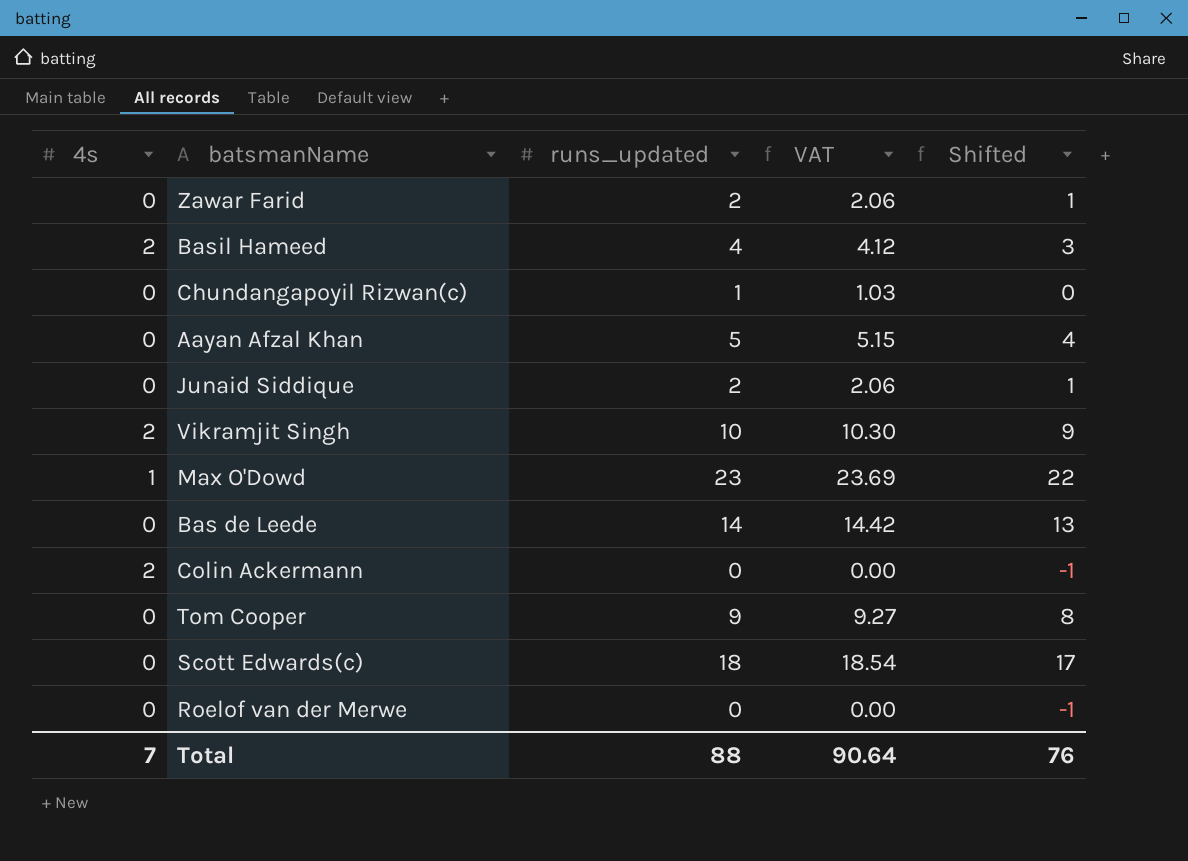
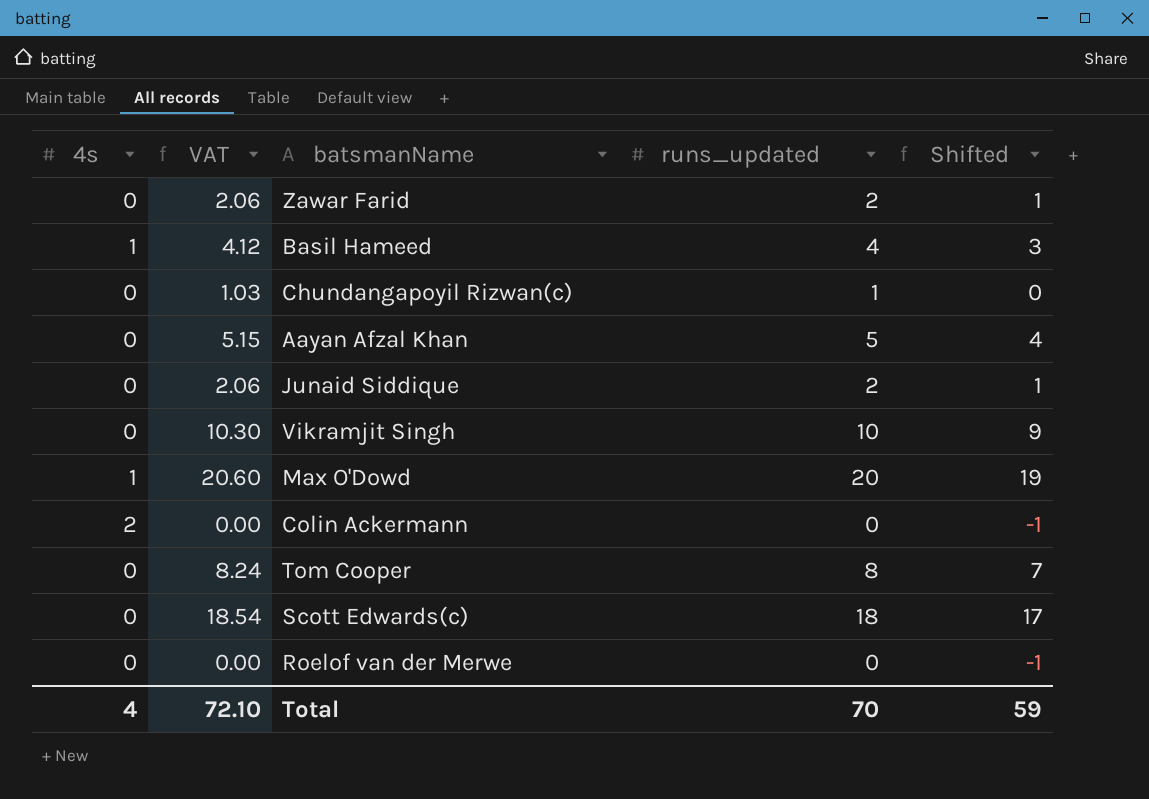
column VAT | position: 4 -> 2
row Bas de Leede: 0 | 14 | 14.42 | 13 -> none
Basil Hameed | 4s: 2 -> 1
Vikramjit Singh | 4s: 2 -> 0
Max O'Dowd | VAT: 23.69 -> 20.60
Max O'Dowd | runs_updated: 23 -> 20
Max O'Dowd | Shifted: 22 -> 19
Tom Cooper | VAT: 9.27 -> 8.24
Tom Cooper | runs_updated: 9 -> 8
Tom Cooper | Shifted: 8 -> 7
Total | 4s: 7 -> 4
Total | VAT: 90.64 -> 72.10
Total | runs_updated: 88 -> 70
Total | Shifted: 76 -> 59

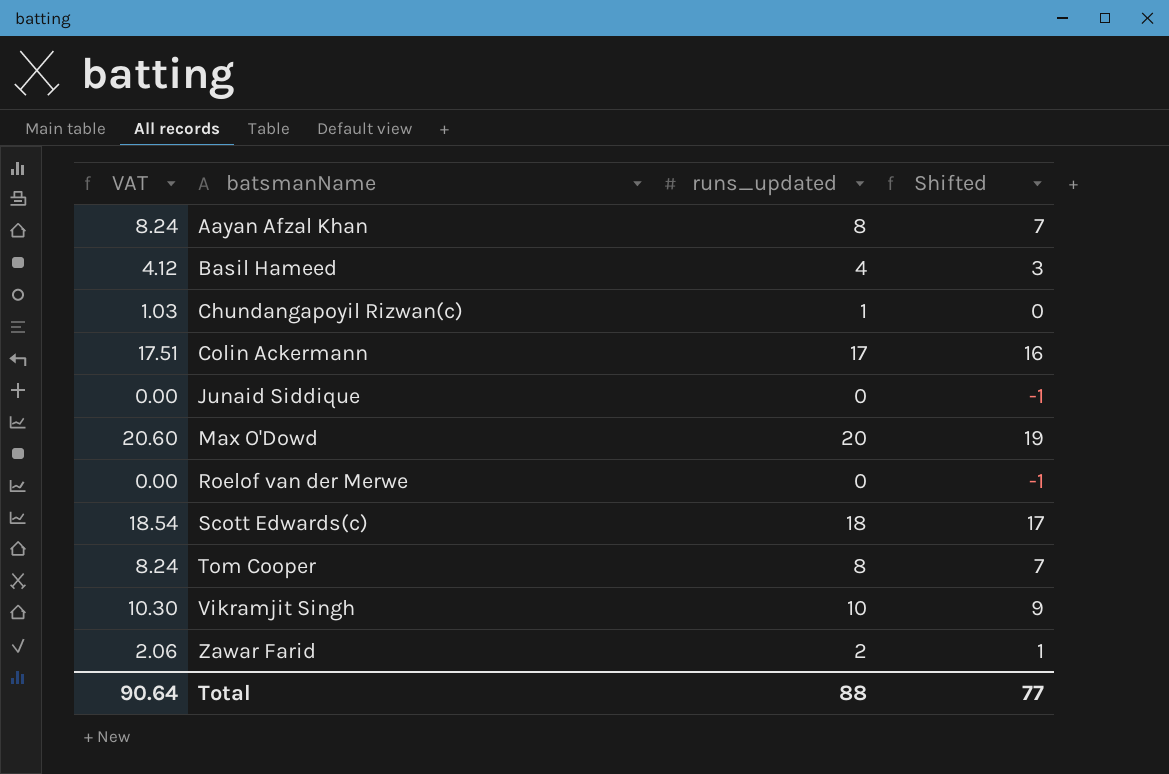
row order: none -> batsmanName ascending
column 4s | position: 1 -> none
Aayan Afzal Khan | VAT: 5.15 -> 8.24
Aayan Afzal Khan | runs_updated: 5 -> 8
Aayan Afzal Khan | Shifted: 4 -> 7
Colin Ackermann | VAT: 0.00 -> 17.51
Colin Ackermann | runs_updated: 0 -> 17
Colin Ackermann | Shifted: -1 -> 16
Junaid Siddique | VAT: 2.06 -> 0.00
Junaid Siddique | runs_updated: 2 -> 0
Junaid Siddique | Shifted: 1 -> -1
Total | VAT: 72.10 -> 90.64
Total | runs_updated: 70 -> 88
Total | Shifted: 59 -> 77

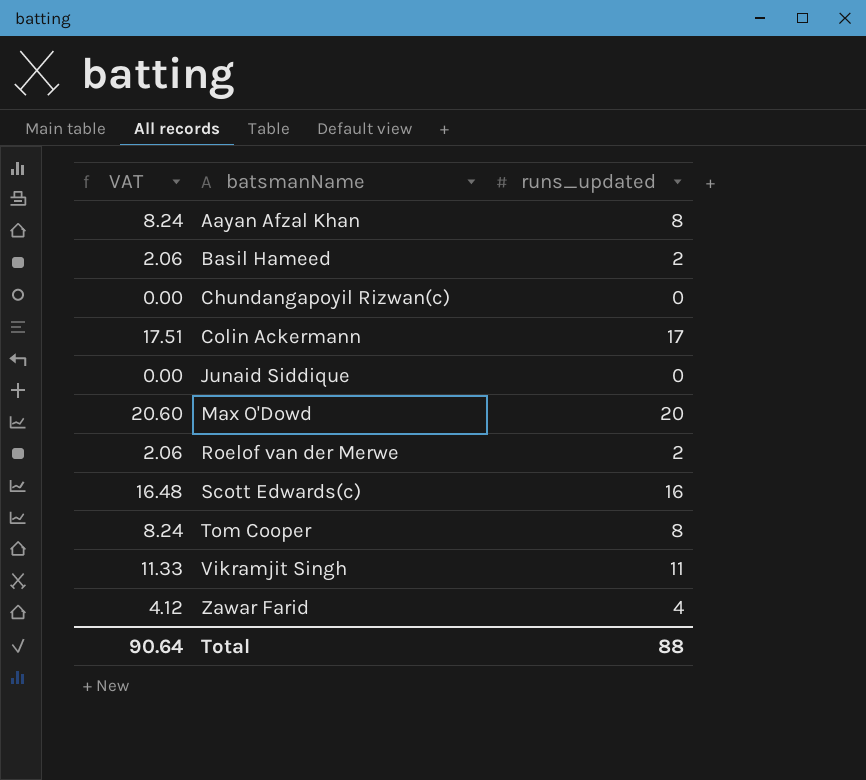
column Shifted | formula: [runs_updated] - 1 -> none
Basil Hameed | VAT: 4.12 -> 2.06
Basil Hameed | runs_updated: 4 -> 2
Chundangapoyil Rizwan(c) | VAT: 1.03 -> 0.00
Chundangapoyil Rizwan(c) | runs_updated: 1 -> 0
Roelof van der Merwe | VAT: 0.00 -> 2.06
Roelof van der Merwe | runs_updated: 0 -> 2
Scott Edwards(c) | VAT: 18.54 -> 16.48
Scott Edwards(c) | runs_updated: 18 -> 16
Vikramjit Singh | VAT: 10.30 -> 11.33
Vikramjit Singh | runs_updated: 10 -> 11
Zawar Farid | VAT: 2.06 -> 4.12
Zawar Farid | runs_updated: 2 -> 4

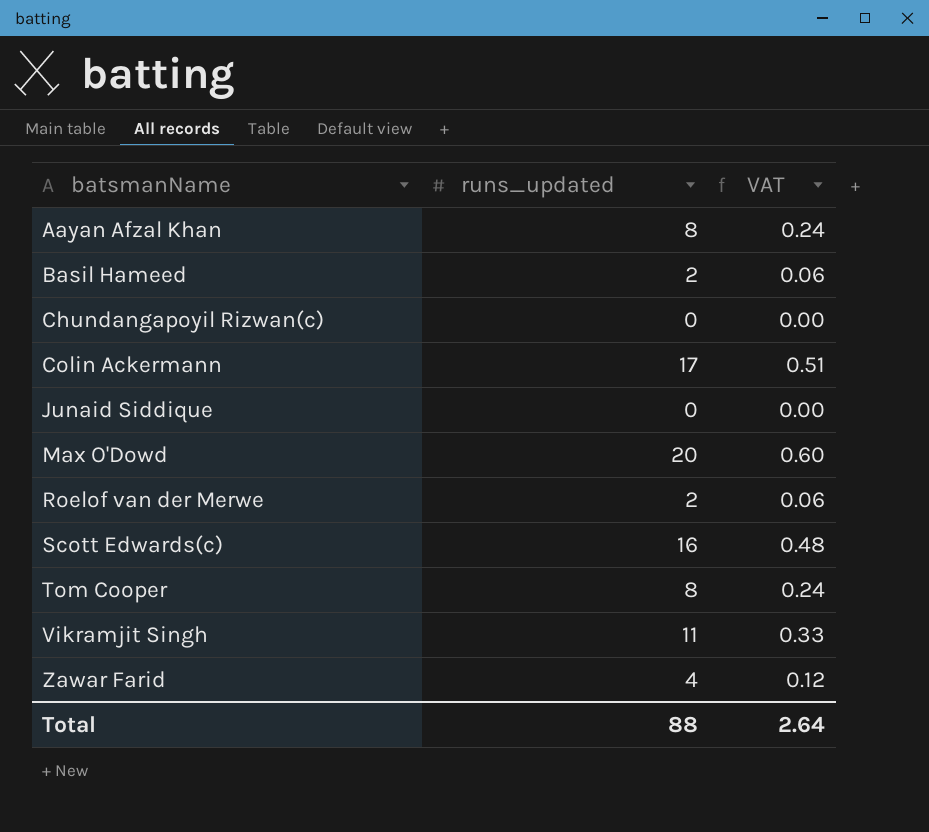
column VAT | formula: [runs_updated] * 1.03 -> [runs_updated] * 0.03
column VAT | position: 1 -> 3
Total | VAT: 90.64 -> 2.64

